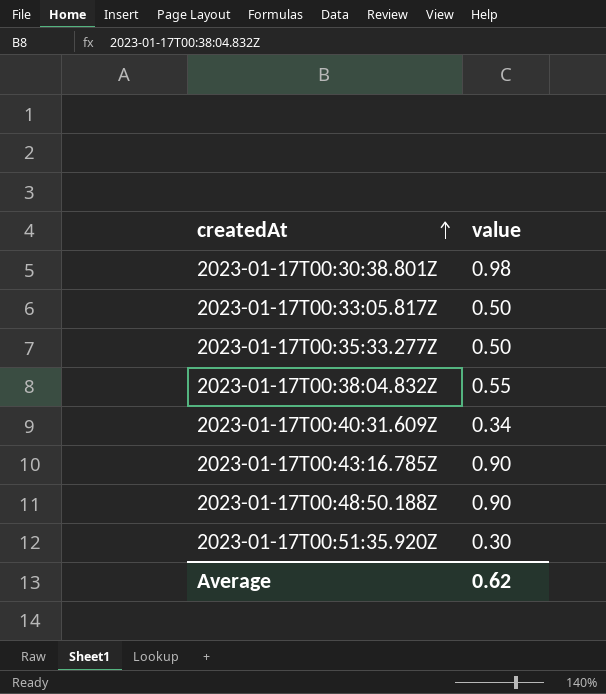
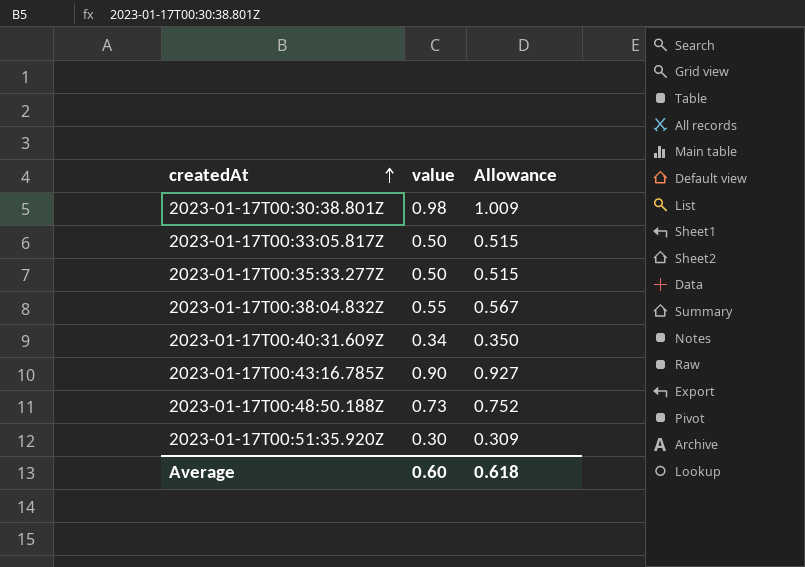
column Allowance | formula: none -> [value] * 1.03
2023-01-17T00:48:50.188Z | value: 0.90 -> 0.73
Average | value: 0.62 -> 0.60

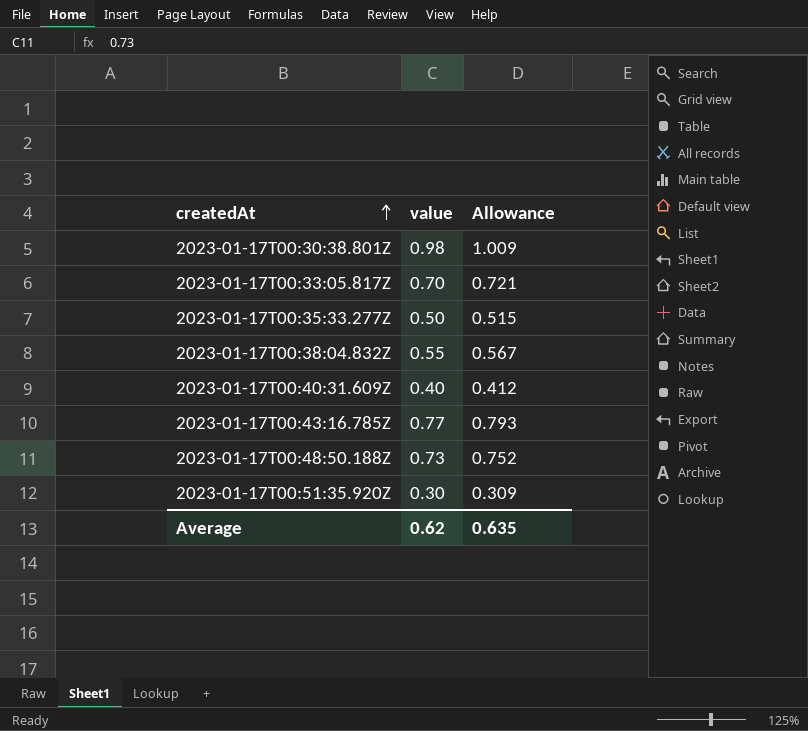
2023-01-17T00:33:05.817Z | value: 0.50 -> 0.70
2023-01-17T00:33:05.817Z | Allowance: 0.515 -> 0.721
2023-01-17T00:40:31.609Z | value: 0.34 -> 0.40
2023-01-17T00:40:31.609Z | Allowance: 0.350 -> 0.412
2023-01-17T00:43:16.785Z | value: 0.90 -> 0.77
2023-01-17T00:43:16.785Z | Allowance: 0.927 -> 0.793
Average | value: 0.60 -> 0.62
Average | Allowance: 0.618 -> 0.635

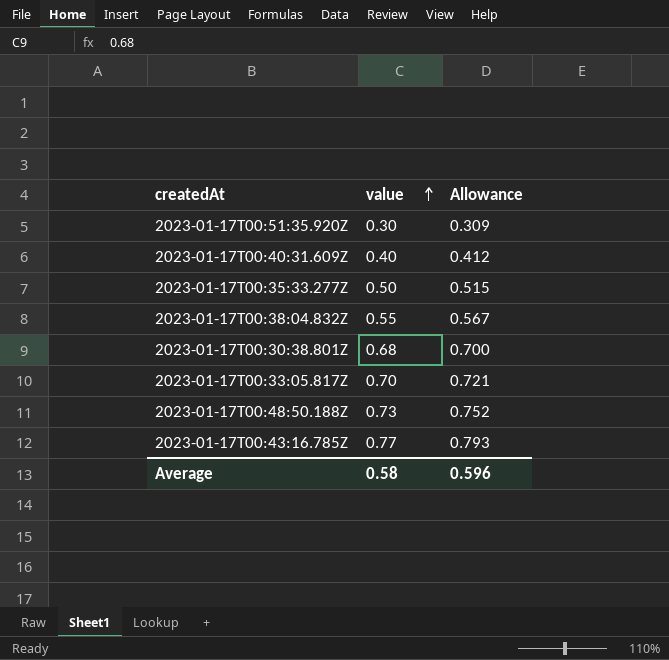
row order: createdAt ascending -> value ascending
2023-01-17T00:30:38.801Z | value: 0.98 -> 0.68
2023-01-17T00:30:38.801Z | Allowance: 1.009 -> 0.700
Average | value: 0.62 -> 0.58
Average | Allowance: 0.635 -> 0.596

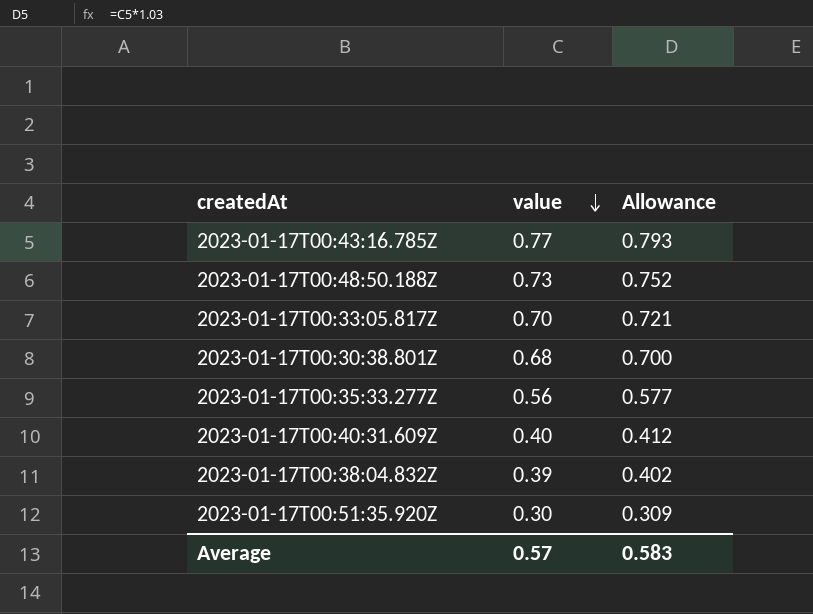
row order: value ascending -> value descending
2023-01-17T00:35:33.277Z | value: 0.50 -> 0.56
2023-01-17T00:35:33.277Z | Allowance: 0.515 -> 0.577
2023-01-17T00:38:04.832Z | value: 0.55 -> 0.39
2023-01-17T00:38:04.832Z | Allowance: 0.567 -> 0.402
Average | value: 0.58 -> 0.57
Average | Allowance: 0.596 -> 0.583

